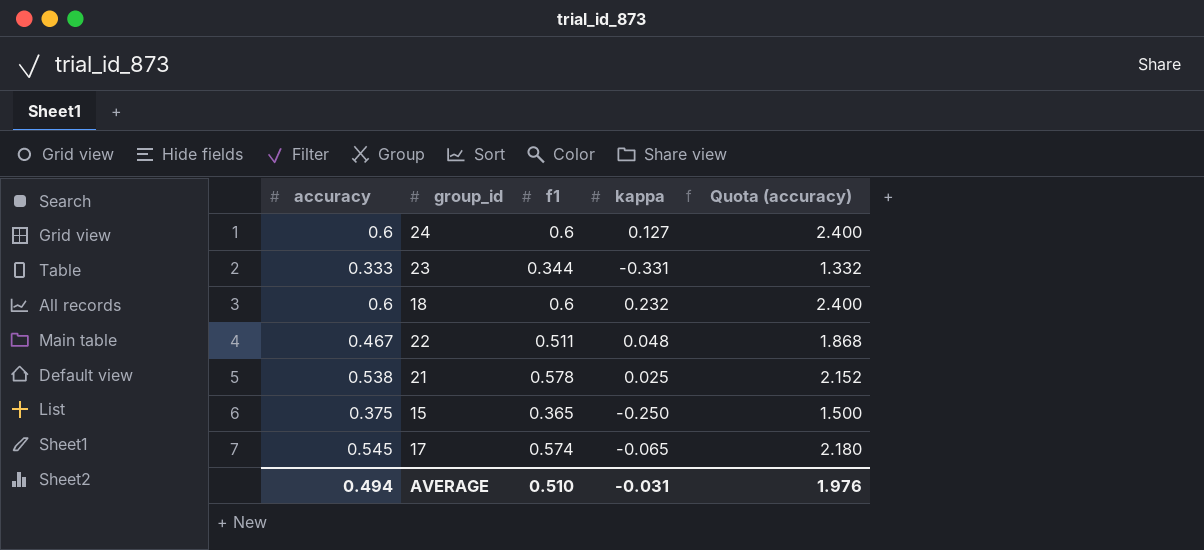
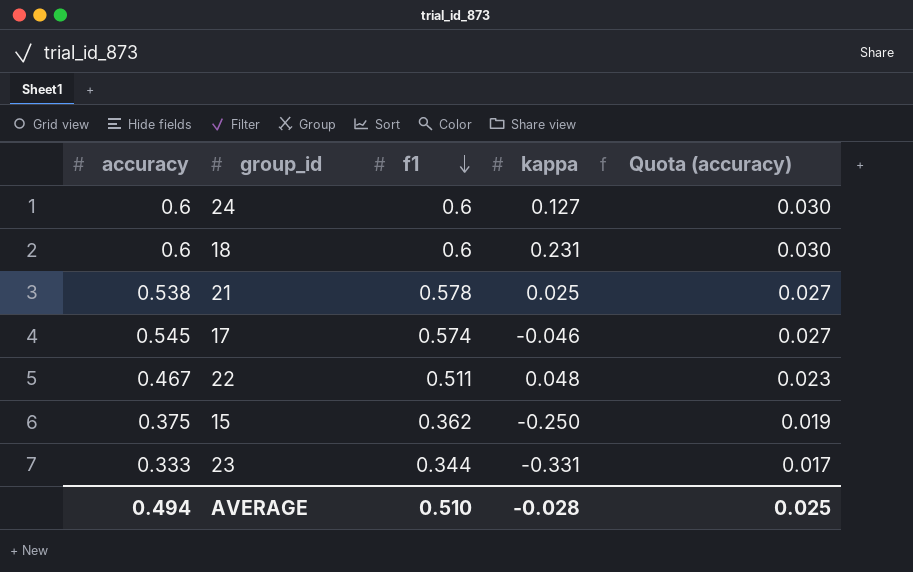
row order: none -> f1 descending
column Quota (accuracy) | formula: [accuracy] * 4 -> [accuracy] * 0.05
18 | kappa: 0.232 -> 0.231
17 | kappa: -0.065 -> -0.046
15 | f1: 0.365 -> 0.362
AVERAGE | kappa: -0.031 -> -0.028
AVERAGE | Quota (accuracy): 1.976 -> 0.025

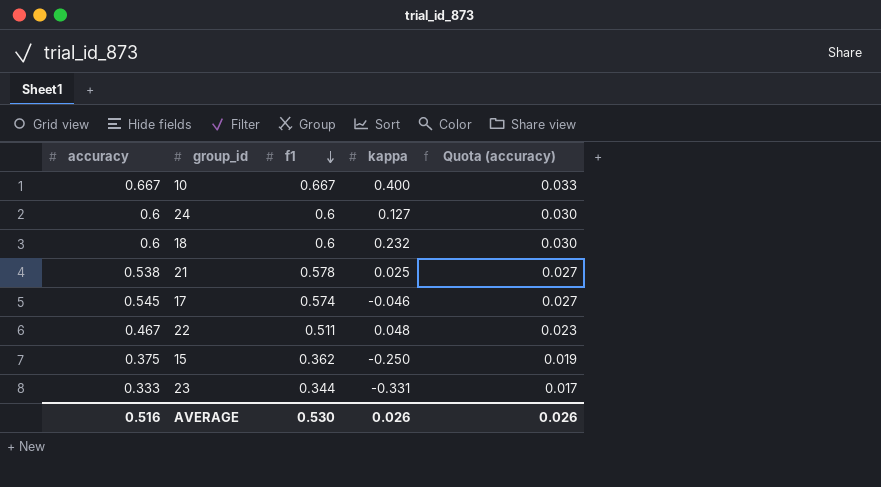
row 10: none -> 0.667 | 0.667 | 0.400 | 0.033
18 | kappa: 0.231 -> 0.232
AVERAGE | accuracy: 0.494 -> 0.516
AVERAGE | f1: 0.510 -> 0.530
AVERAGE | kappa: -0.028 -> 0.026
AVERAGE | Quota (accuracy): 0.025 -> 0.026

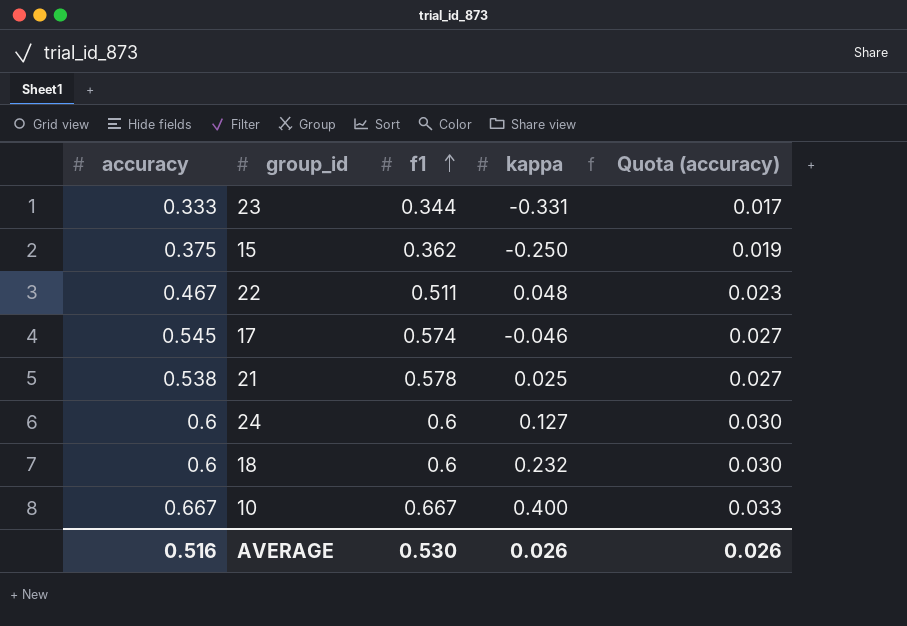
row order: f1 descending -> f1 ascending

